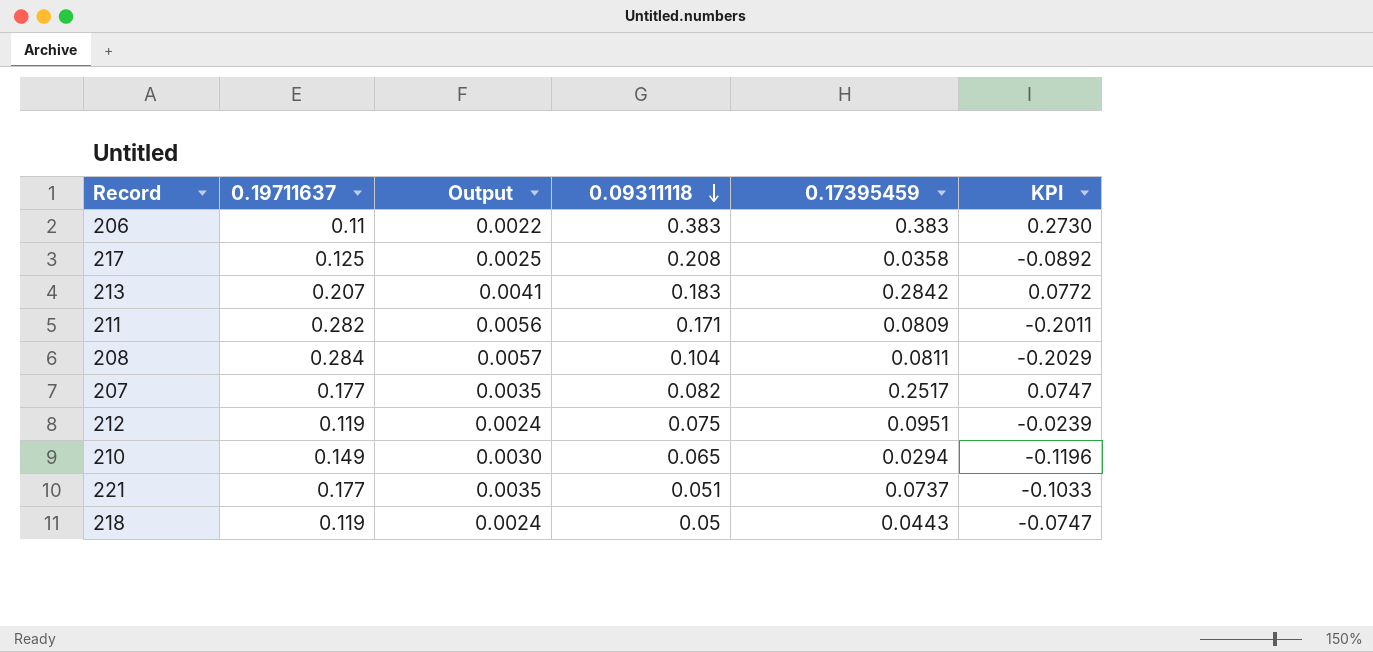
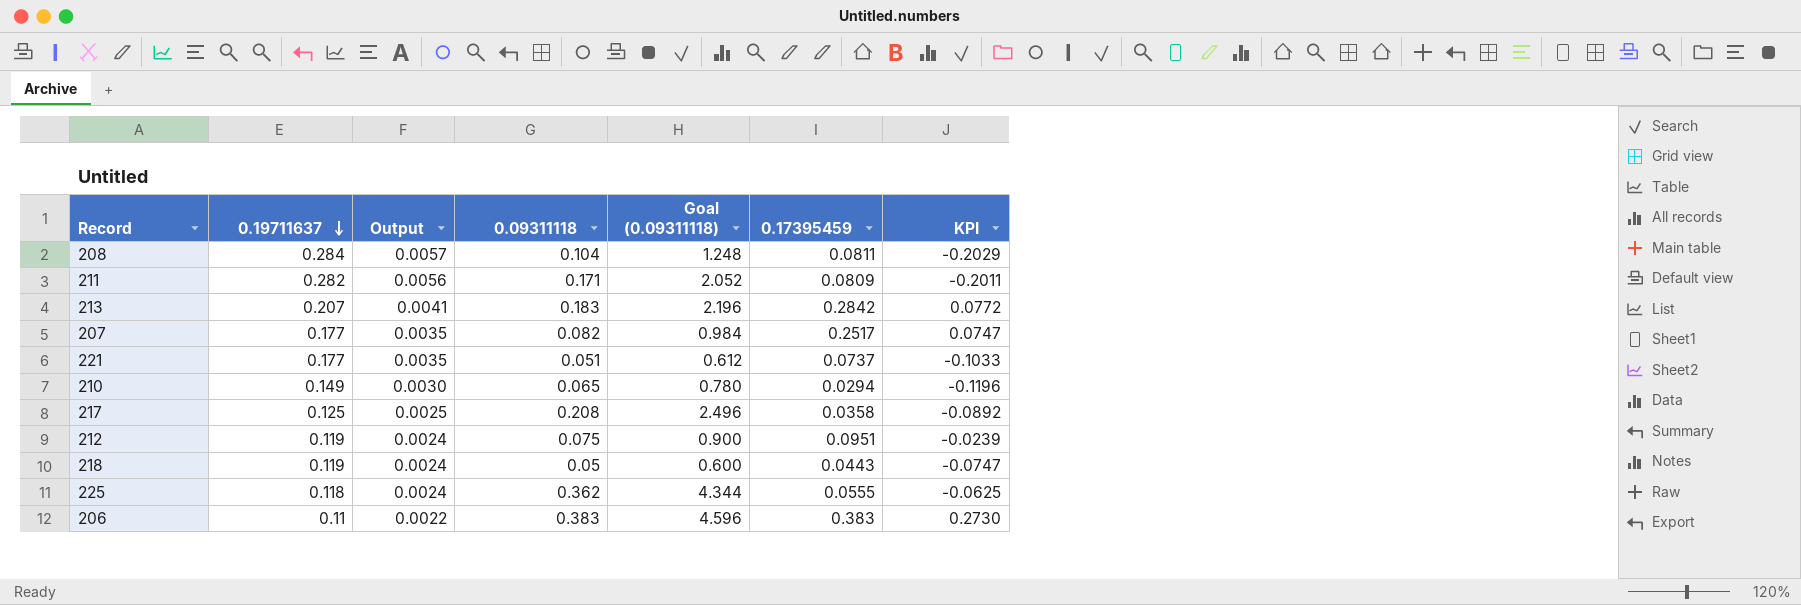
row order: 0.09311118 descending -> 0.19711637 descending
column Goal (0.09311118) | formula: none -> [0.09311118] * 12
row 225: none -> 0.118 | 0.0024 | 0.362 | 4.344 | 0.0555 | -0.0625

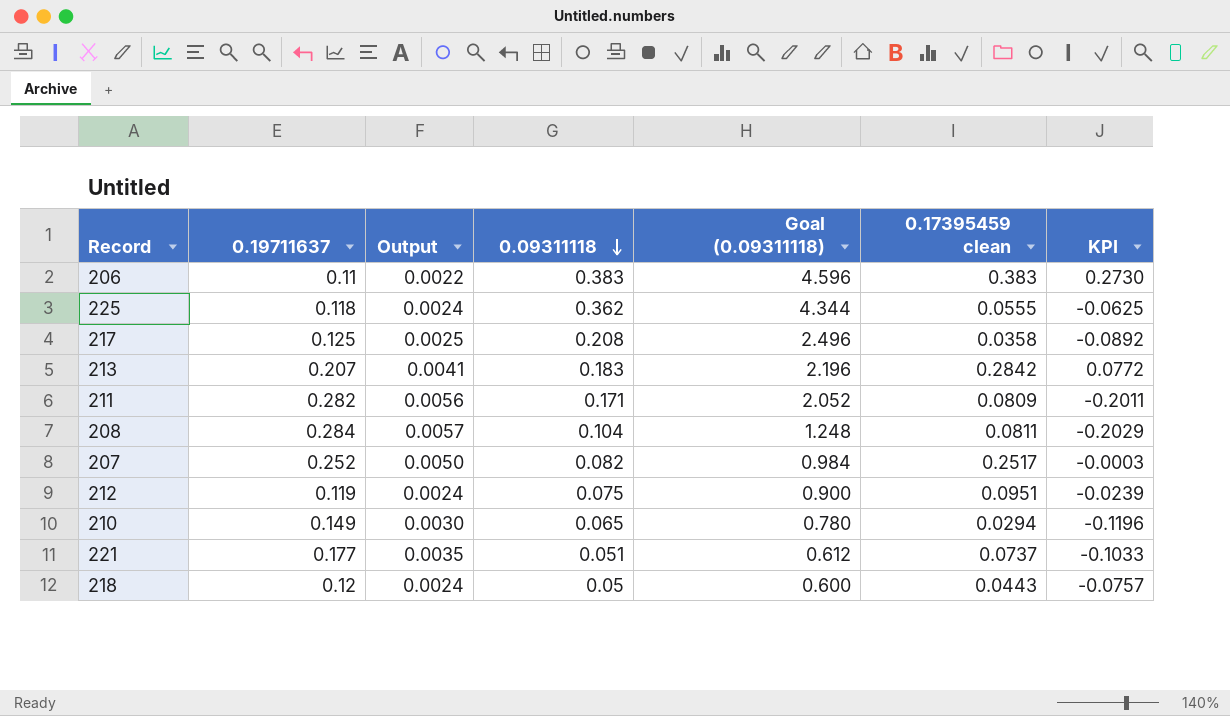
row order: 0.19711637 descending -> 0.09311118 descending
column name: 0.17395459 -> 0.17395459 clean
207 | 0.19711637: 0.177 -> 0.252
207 | Output: 0.0035 -> 0.0050
207 | KPI: 0.0747 -> -0.0003
218 | 0.19711637: 0.119 -> 0.12
218 | KPI: -0.0747 -> -0.0757

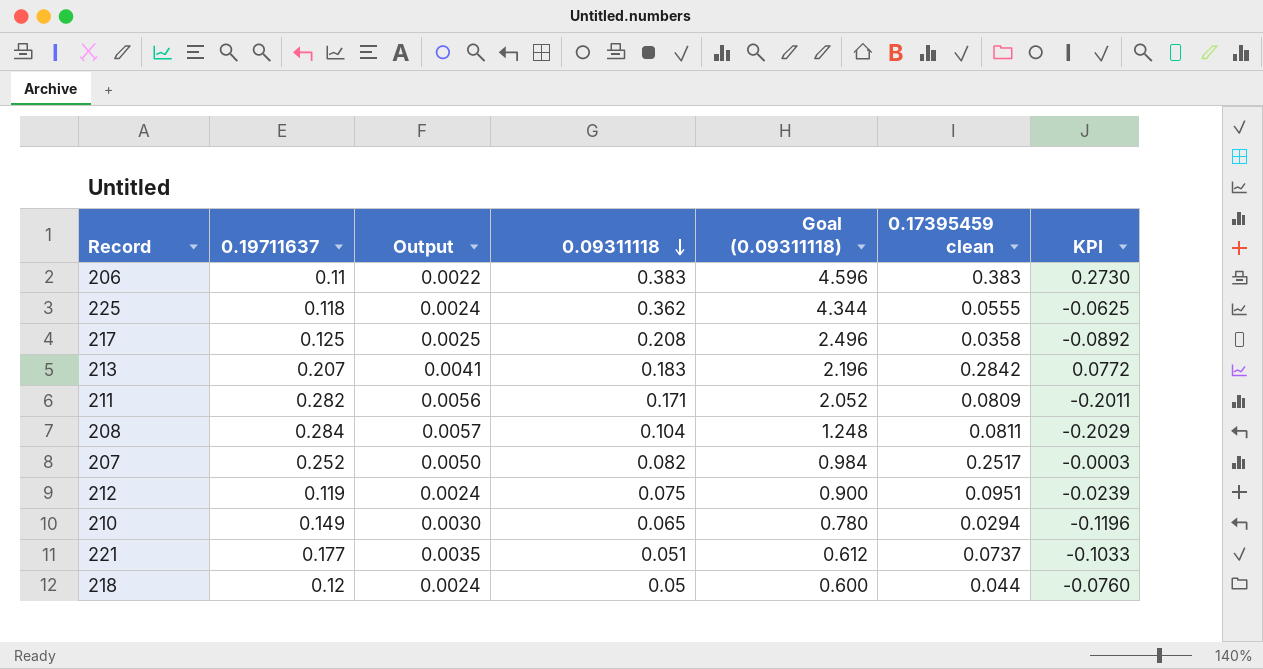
218 | 0.17395459 clean: 0.0443 -> 0.044
218 | KPI: -0.0757 -> -0.0760

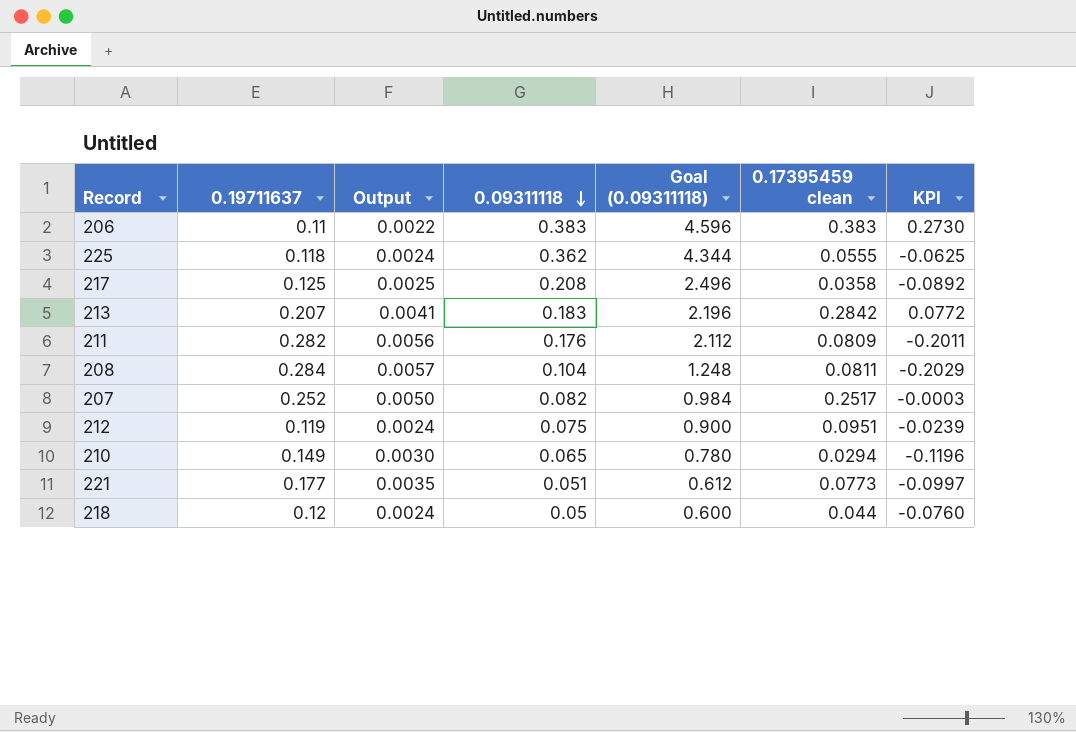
211 | 0.09311118: 0.171 -> 0.176
211 | Goal (0.09311118): 2.052 -> 2.112
221 | 0.17395459 clean: 0.0737 -> 0.0773
221 | KPI: -0.1033 -> -0.0997

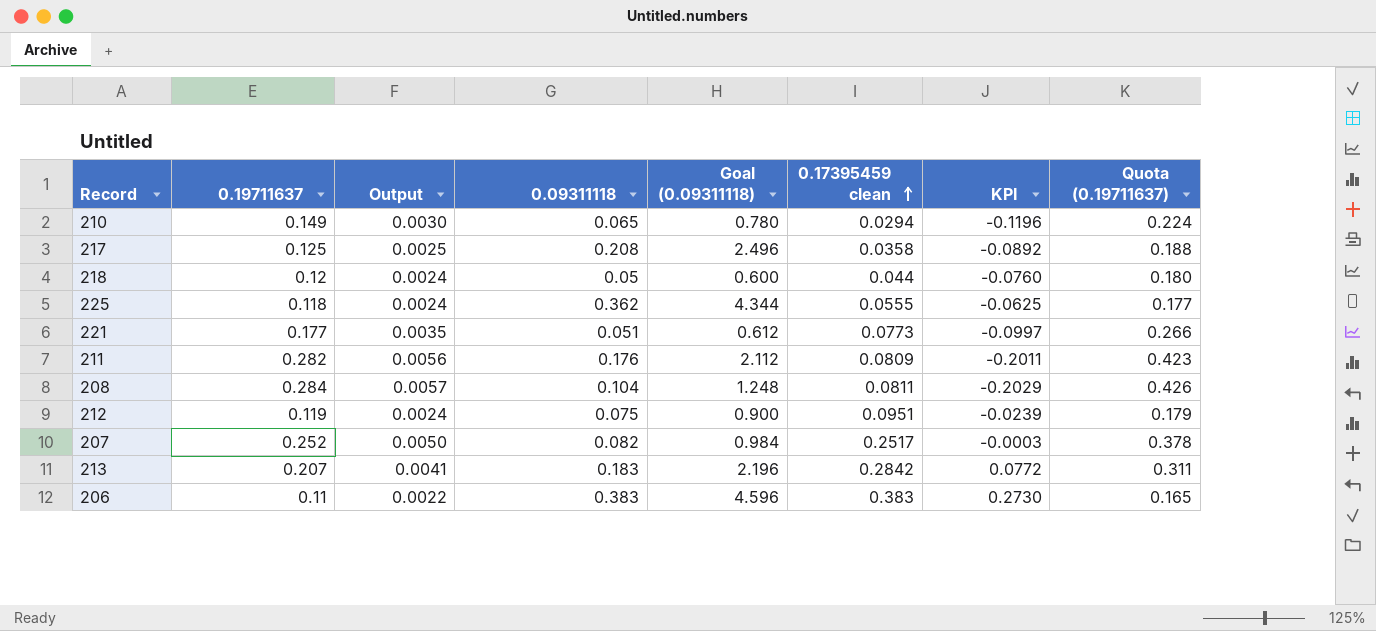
row order: 0.09311118 descending -> 0.17395459 clean ascending
column Quota (0.19711637) | formula: none -> [0.19711637] * 1.5

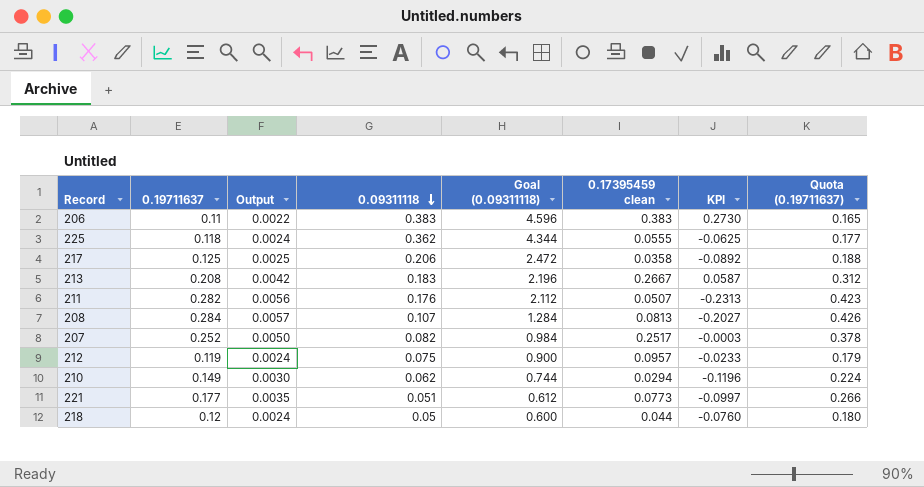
row order: 0.17395459 clean ascending -> 0.09311118 descending
217 | 0.09311118: 0.208 -> 0.206
217 | Goal (0.09311118): 2.496 -> 2.472
213 | 0.19711637: 0.207 -> 0.208
213 | Output: 0.0041 -> 0.0042
213 | 0.17395459 clean: 0.2842 -> 0.2667
213 | KPI: 0.0772 -> 0.0587
213 | Quota (0.19711637): 0.311 -> 0.312
211 | 0.17395459 clean: 0.0809 -> 0.0507
211 | KPI: -0.2011 -> -0.2313
208 | 0.09311118: 0.104 -> 0.107
208 | Goal (0.09311118): 1.248 -> 1.284
208 | 0.17395459 clean: 0.0811 -> 0.0813
208 | KPI: -0.2029 -> -0.2027
212 | 0.17395459 clean: 0.0951 -> 0.0957
212 | KPI: -0.0239 -> -0.0233
210 | 0.09311118: 0.065 -> 0.062
210 | Goal (0.09311118): 0.780 -> 0.744

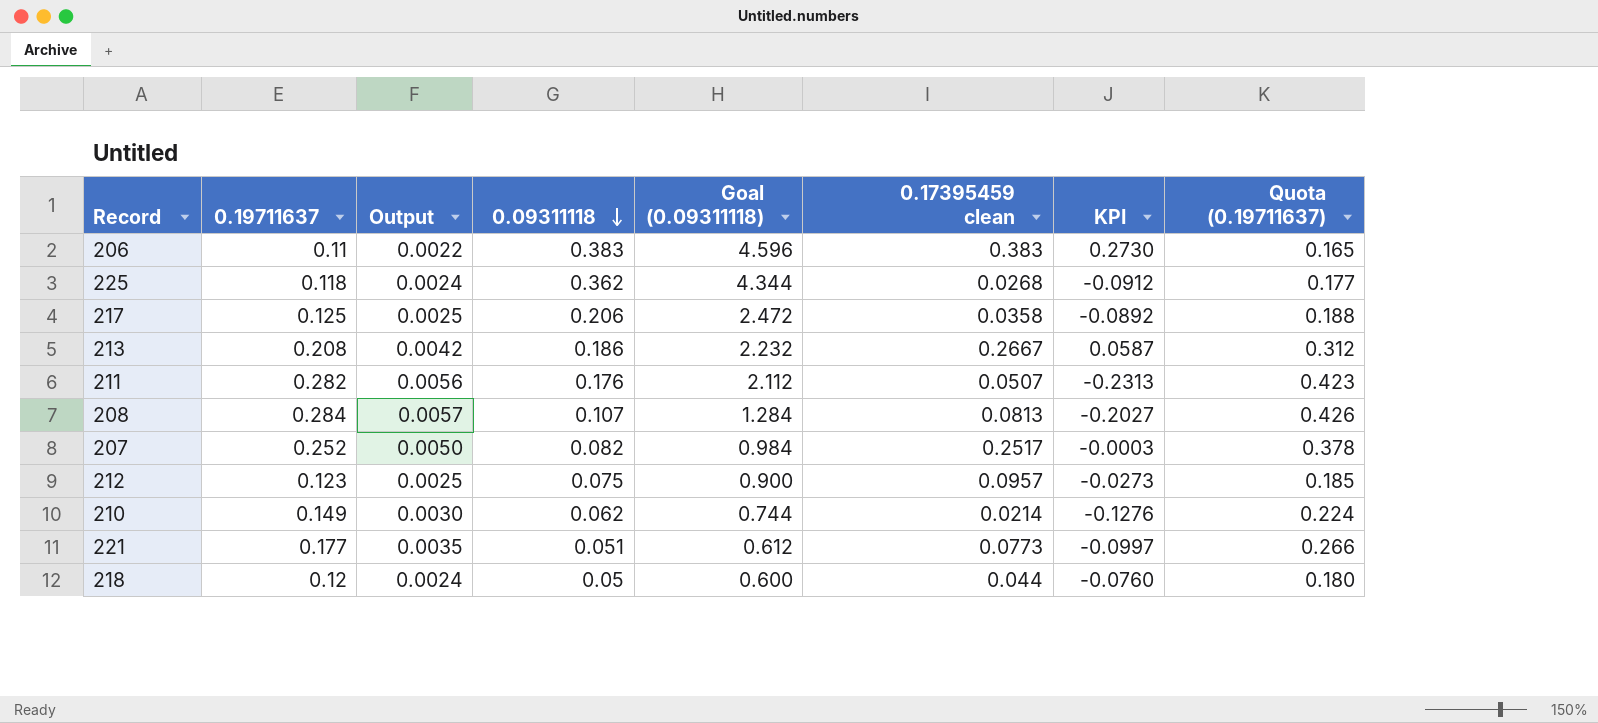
225 | 0.17395459 clean: 0.0555 -> 0.0268
225 | KPI: -0.0625 -> -0.0912
213 | 0.09311118: 0.183 -> 0.186
213 | Goal (0.09311118): 2.196 -> 2.232
212 | 0.19711637: 0.119 -> 0.123
212 | Output: 0.0024 -> 0.0025
212 | KPI: -0.0233 -> -0.0273
212 | Quota (0.19711637): 0.179 -> 0.185
210 | 0.17395459 clean: 0.0294 -> 0.0214
210 | KPI: -0.1196 -> -0.1276

